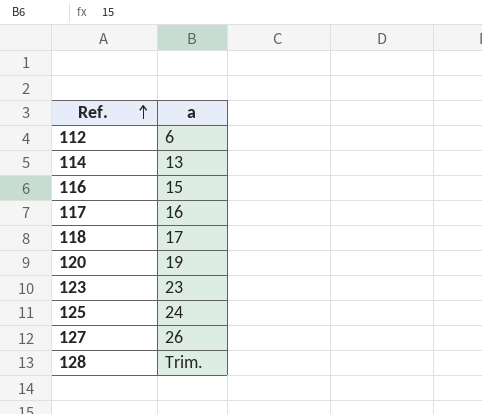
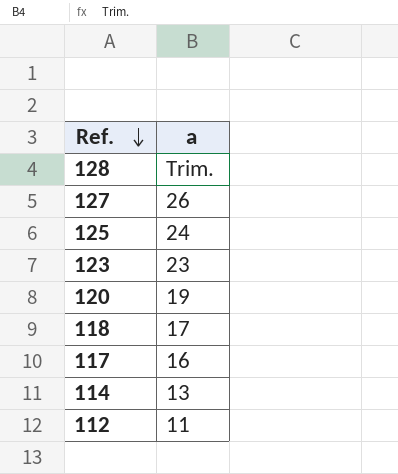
row order: Ref. ascending -> Ref. descending
row 116: 15 -> none
112 | a: 6 -> 11

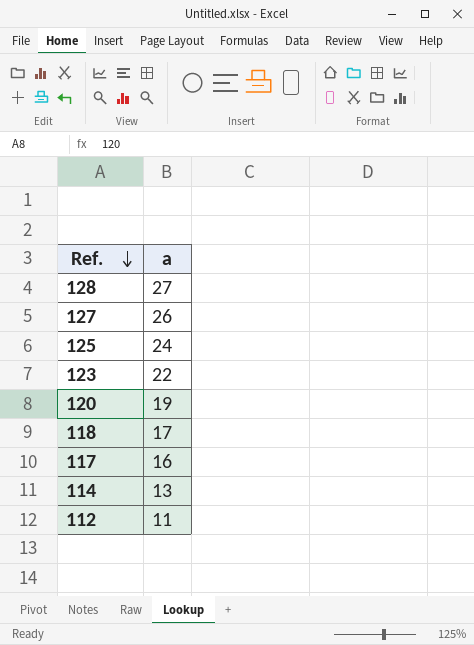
128 | a: Trim. -> 27
123 | a: 23 -> 22

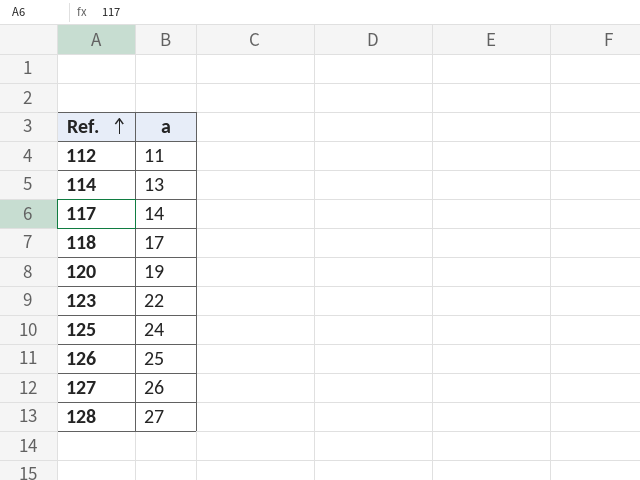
row order: Ref. descending -> Ref. ascending
117 | a: 16 -> 14
row 126: none -> 25

